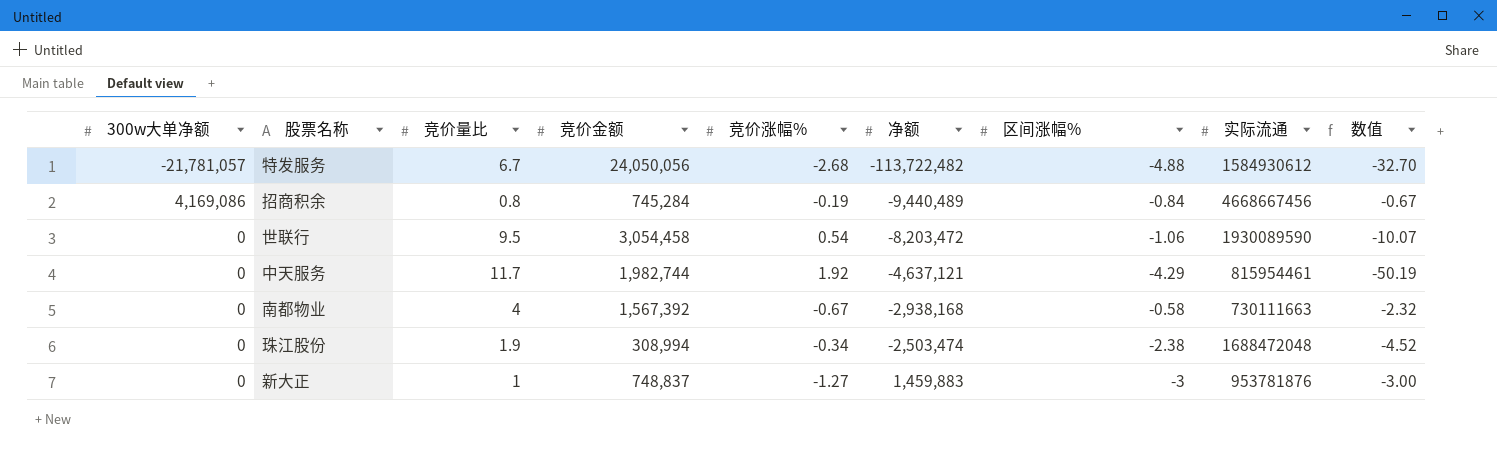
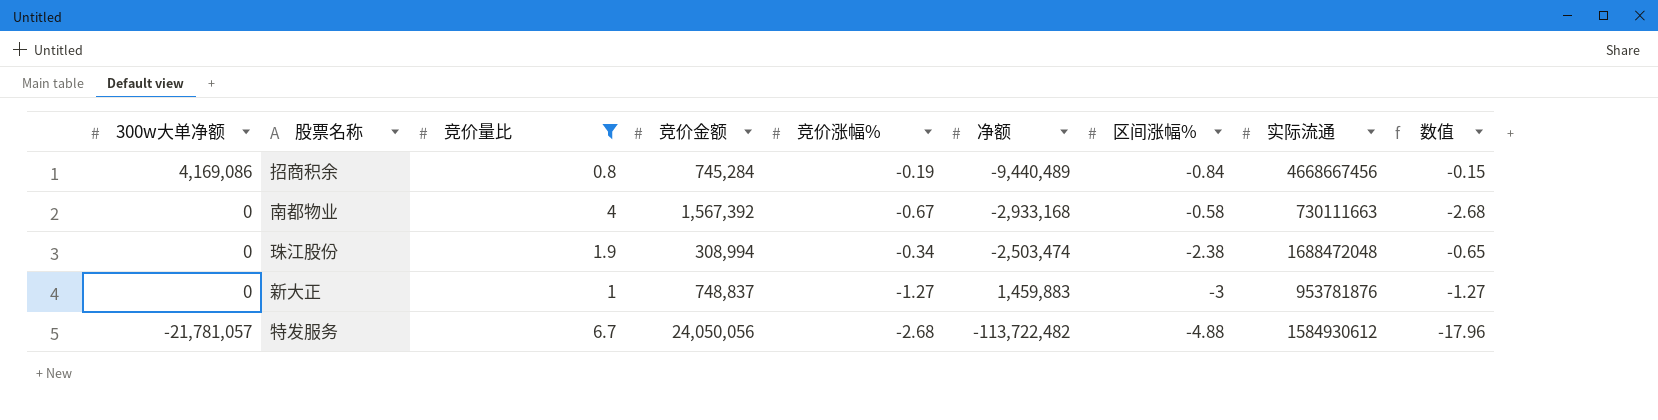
filter: none -> 竞价量比 <= 6.7
row order: 净额 ascending -> 300w大单净额 descending
column 数值 | formula: [竞价量比] * [区间涨幅%] -> [竞价量比] * [竞价涨幅%]
南都物业 | 净额: -2,938,168 -> -2,933,168

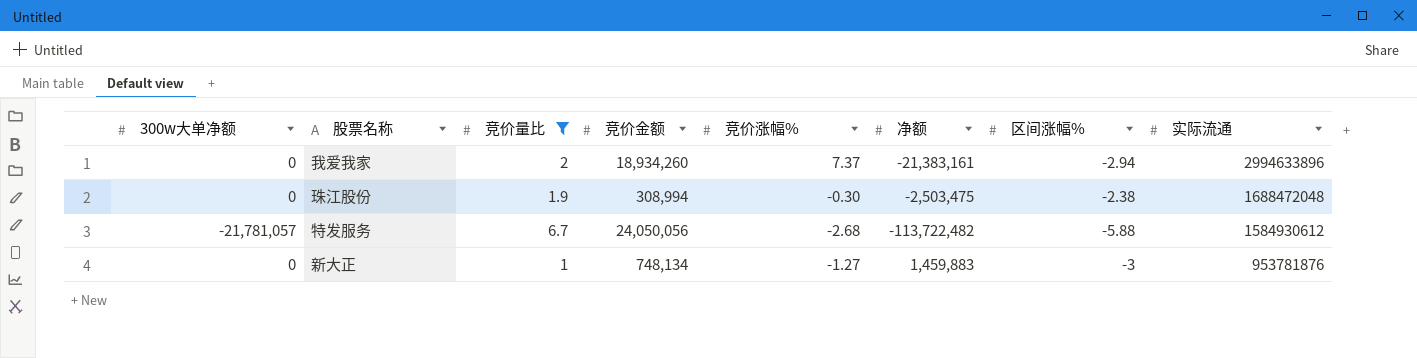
row order: 300w大单净额 descending -> 实际流通 descending
column 数值 | formula: [竞价量比] * [竞价涨幅%] -> none
row 招商积余: 4,169,086 | 0.8 | 745,284 | -0.19 | -9,440,489 | -0.84 | 4668667456 | -0.15 -> none
row 南都物业: 0 | 4 | 1,567,392 | -0.67 | -2,933,168 | -0.58 | 730111663 | -2.68 -> none
row 我爱我家: none -> 0 | 2 | 18,934,260 | 7.37 | -21,383,161 | -2.94 | 2994633896
珠江股份 | 竞价涨幅%: -0.34 -> -0.30
珠江股份 | 净额: -2,503,474 -> -2,503,475
特发服务 | 区间涨幅%: -4.88 -> -5.88
新大正 | 竞价金额: 748,837 -> 748,134

